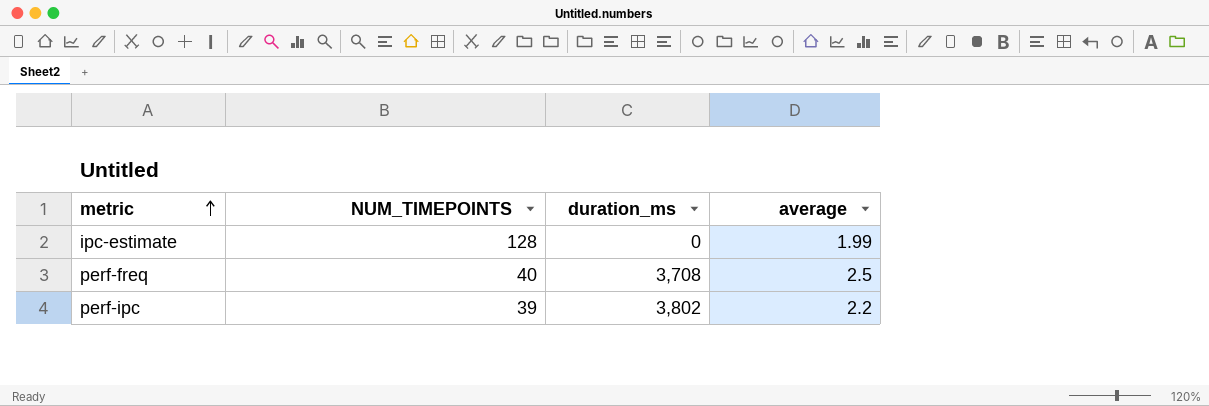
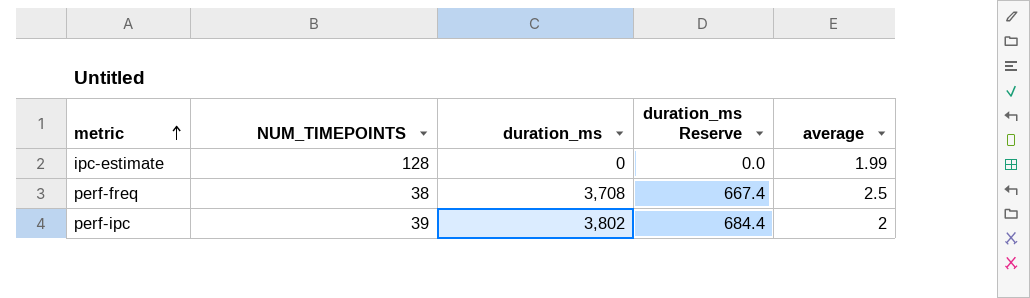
column duration_ms Reserve | formula: none -> [duration_ms] * 0.18
perf-freq | NUM_TIMEPOINTS: 40 -> 38
perf-ipc | average: 2.2 -> 2

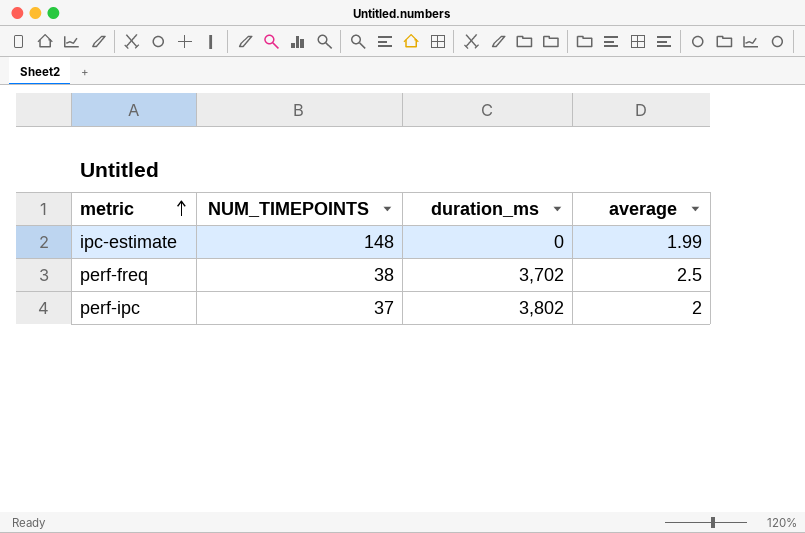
column duration_ms Reserve | formula: [duration_ms] * 0.18 -> none
ipc-estimate | NUM_TIMEPOINTS: 128 -> 148
perf-freq | duration_ms: 3,708 -> 3,702
perf-ipc | NUM_TIMEPOINTS: 39 -> 37

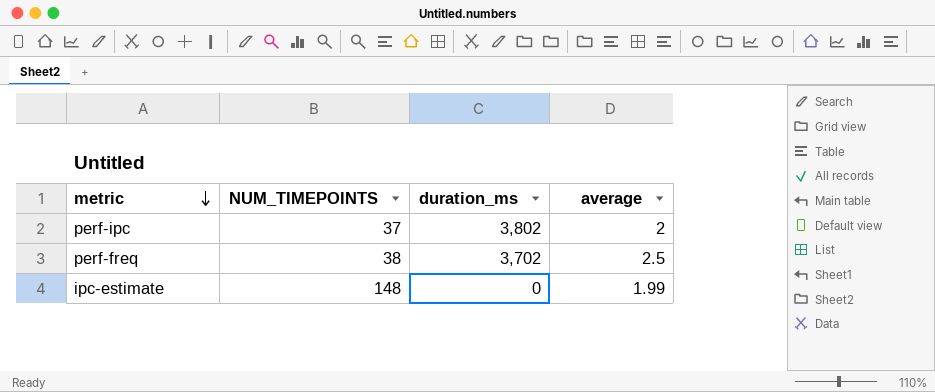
row order: metric ascending -> metric descending

